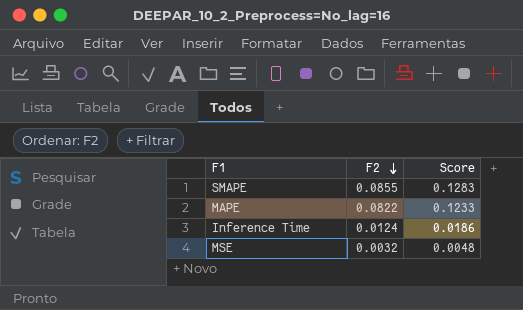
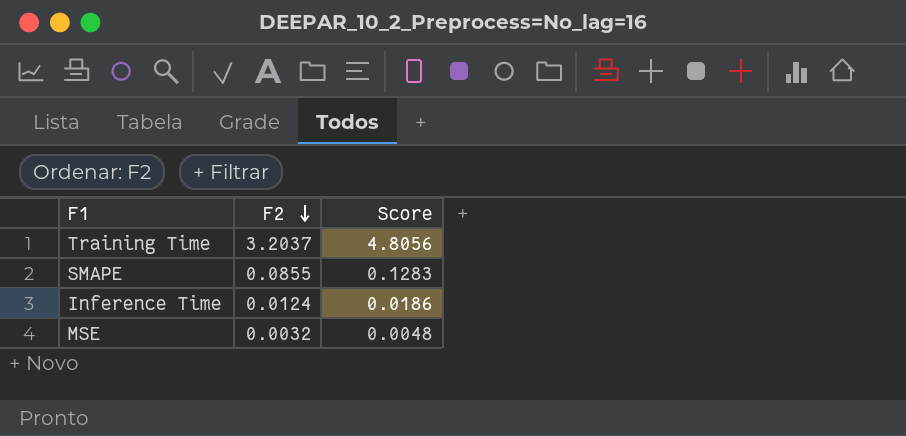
row MAPE: 0.0822 | 0.1233 -> none
row Training Time: none -> 3.2037 | 4.8056

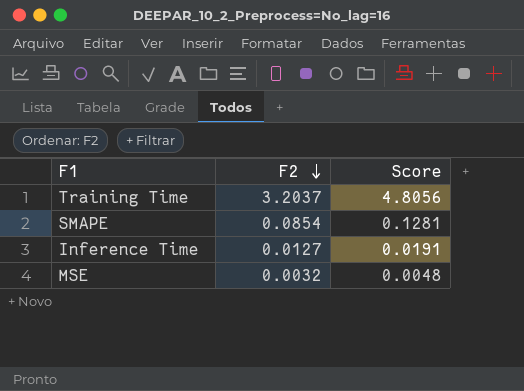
SMAPE | F2: 0.0855 -> 0.0854
SMAPE | Score: 0.1283 -> 0.1281
Inference Time | F2: 0.0124 -> 0.0127
Inference Time | Score: 0.0186 -> 0.0191

